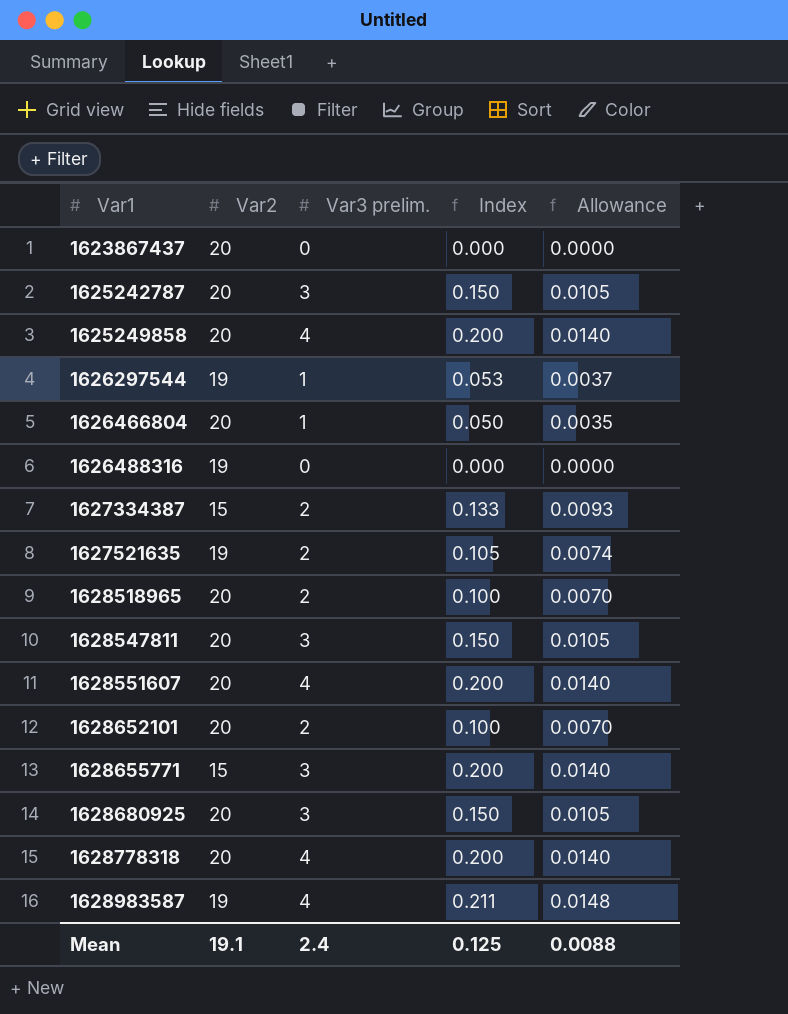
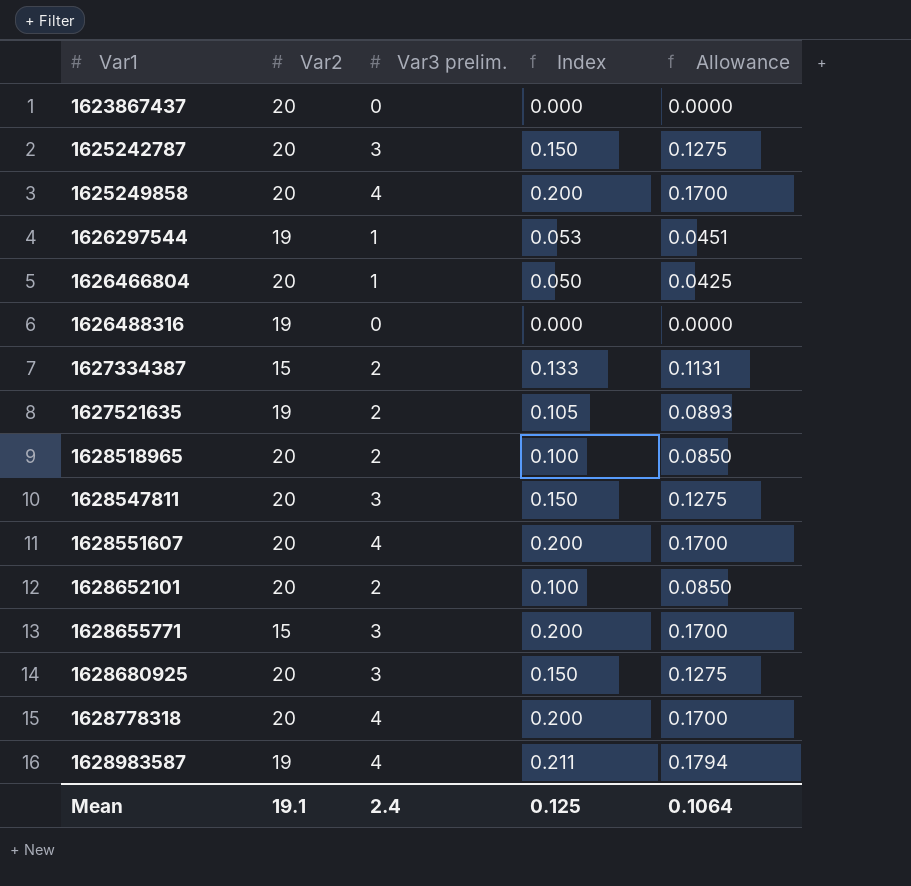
column Allowance | formula: [Index] * 0.07 -> [Index] * 0.85
Mean | Allowance: 0.0088 -> 0.1064

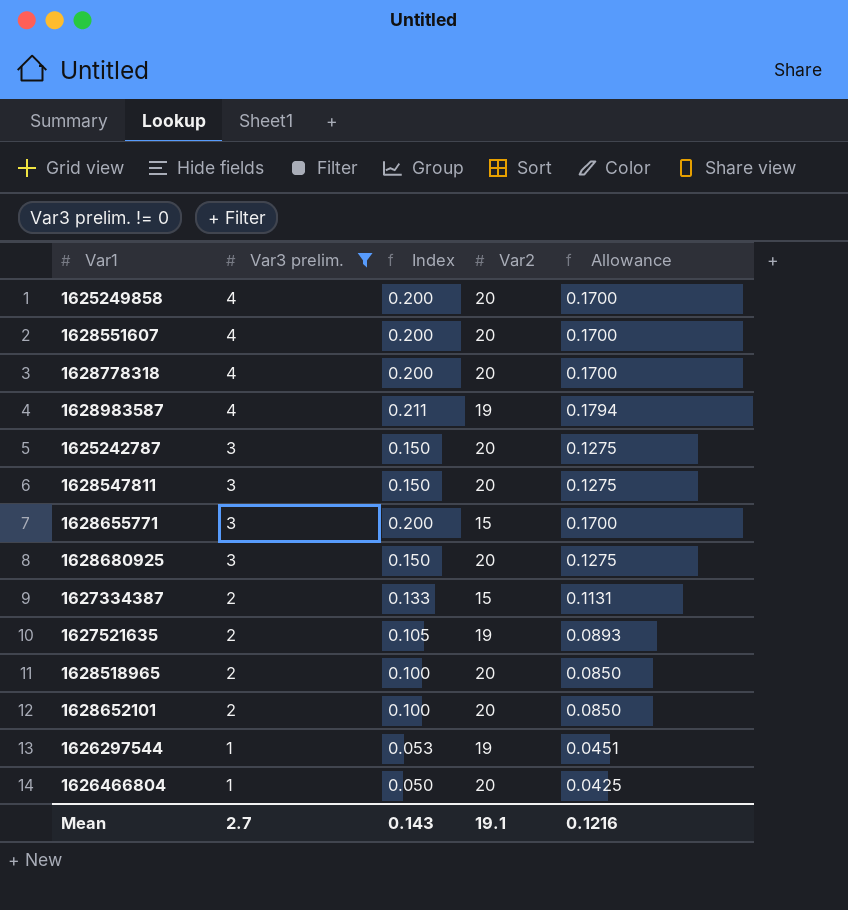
filter: none -> Var3 prelim. != 0
row order: Var1 ascending -> Var3 prelim. descending
column Var2 | position: 2 -> 4
Mean | Var3 prelim.: 2.4 -> 2.7
Mean | Index: 0.125 -> 0.143
Mean | Allowance: 0.1064 -> 0.1216

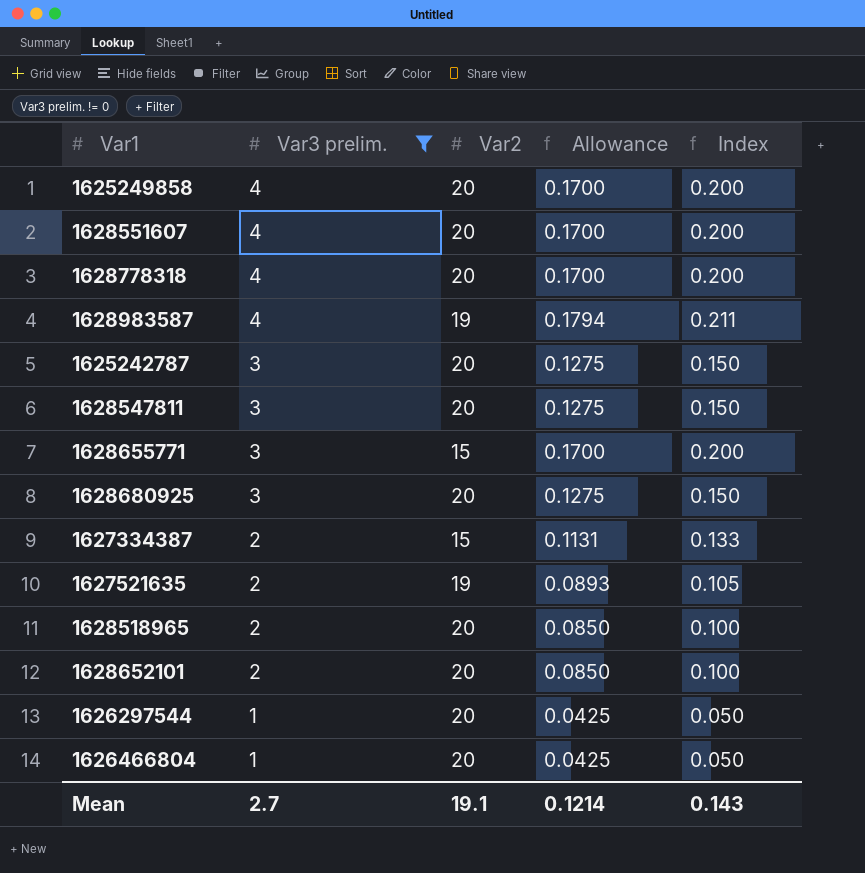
column Index | position: 3 -> 5
1626297544 | Var2: 19 -> 20
1626297544 | Allowance: 0.0451 -> 0.0425
1626297544 | Index: 0.053 -> 0.050
Mean | Allowance: 0.1216 -> 0.1214

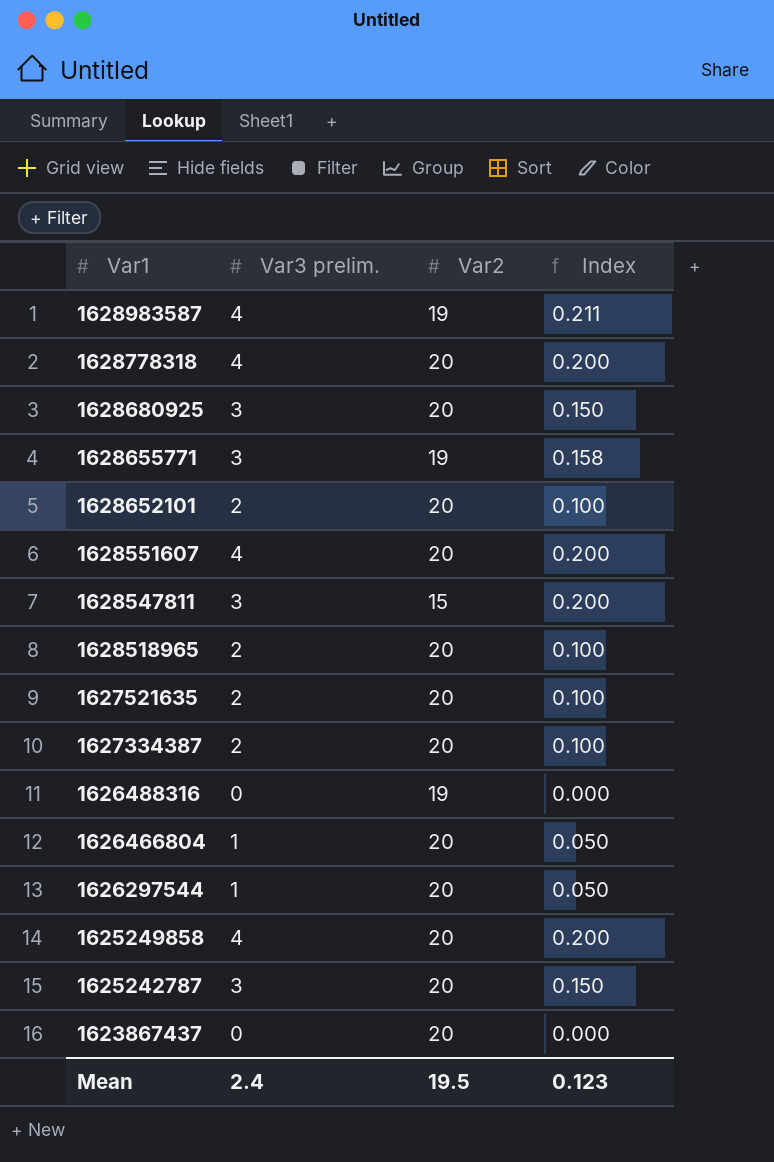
filter: Var3 prelim. != 0 -> none
row order: Var3 prelim. descending -> Var1 descending
column Allowance | formula: [Index] * 0.85 -> none
1628655771 | Var2: 15 -> 19
1628655771 | Index: 0.200 -> 0.158
1628547811 | Var2: 20 -> 15
1628547811 | Index: 0.150 -> 0.200
1627521635 | Var2: 19 -> 20
1627521635 | Index: 0.105 -> 0.100
1627334387 | Var2: 15 -> 20
1627334387 | Index: 0.133 -> 0.100
Mean | Var3 prelim.: 2.7 -> 2.4
Mean | Var2: 19.1 -> 19.5
Mean | Index: 0.143 -> 0.123

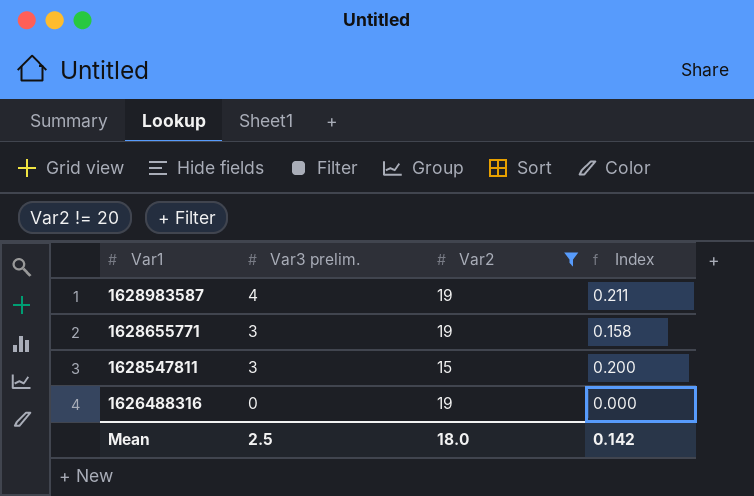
filter: none -> Var2 != 20
Mean | Var3 prelim.: 2.4 -> 2.5
Mean | Var2: 19.5 -> 18.0
Mean | Index: 0.123 -> 0.142

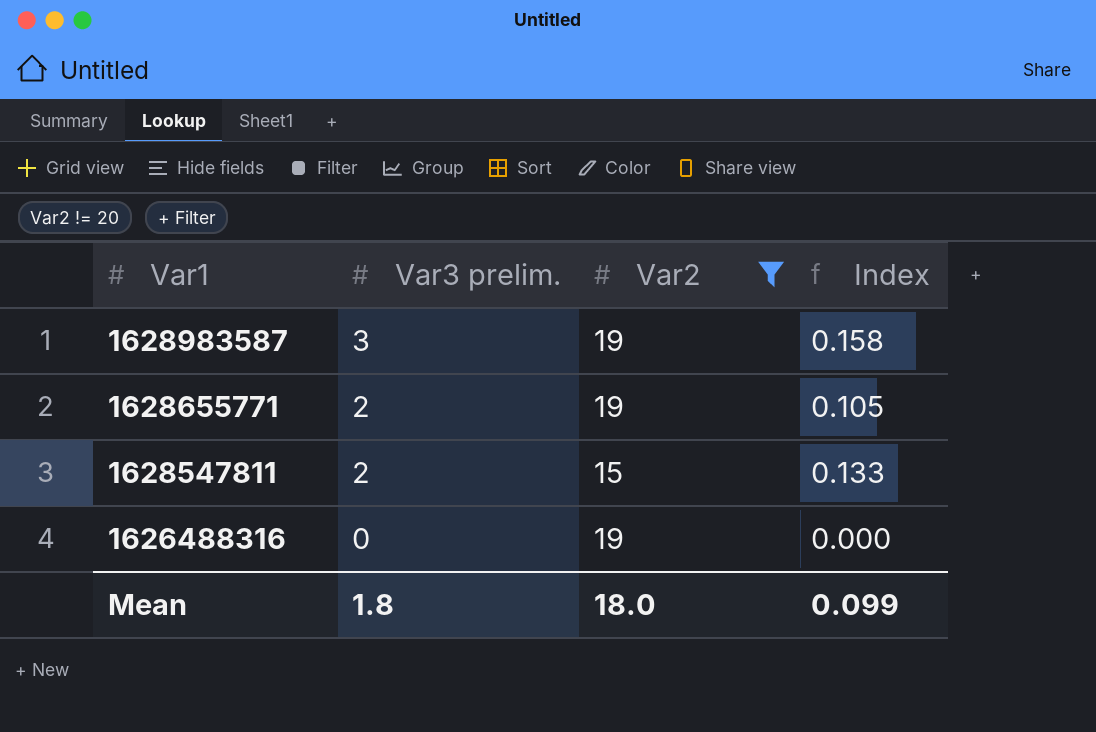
1628983587 | Var3 prelim.: 4 -> 3
1628983587 | Index: 0.211 -> 0.158
1628655771 | Var3 prelim.: 3 -> 2
1628655771 | Index: 0.158 -> 0.105
1628547811 | Var3 prelim.: 3 -> 2
1628547811 | Index: 0.200 -> 0.133
Mean | Var3 prelim.: 2.5 -> 1.8
Mean | Index: 0.142 -> 0.099

